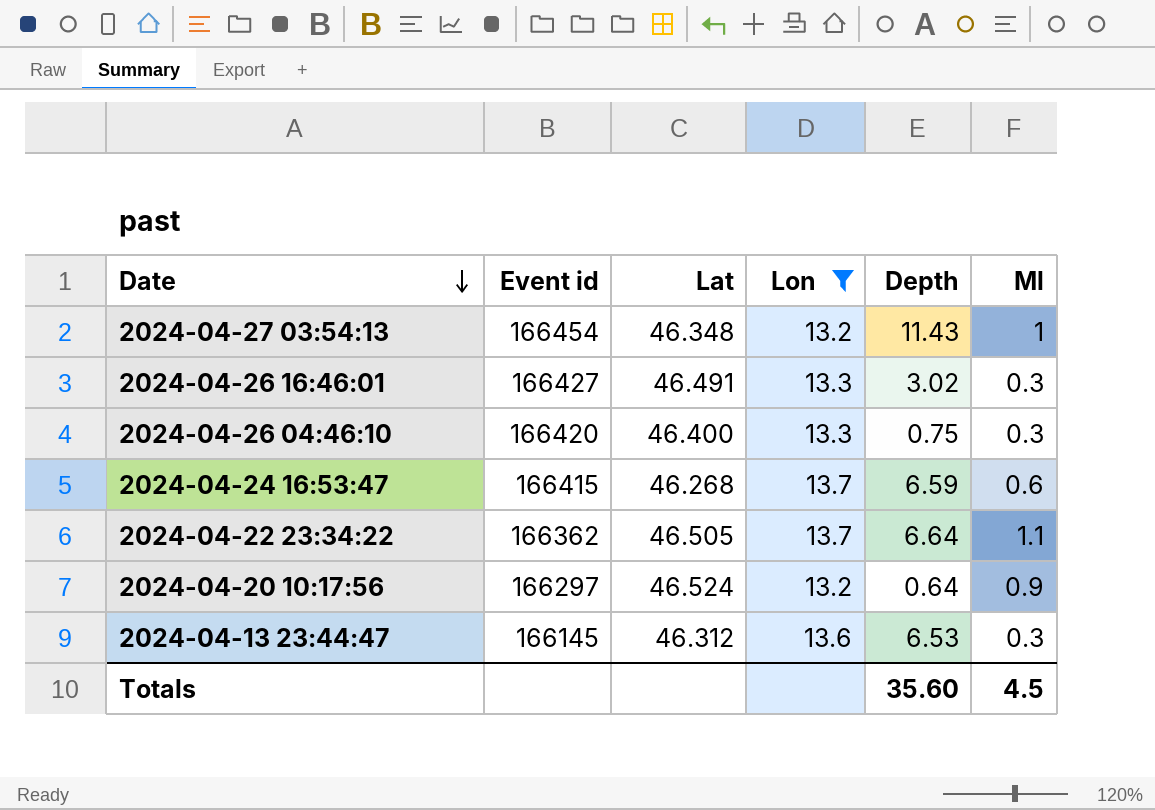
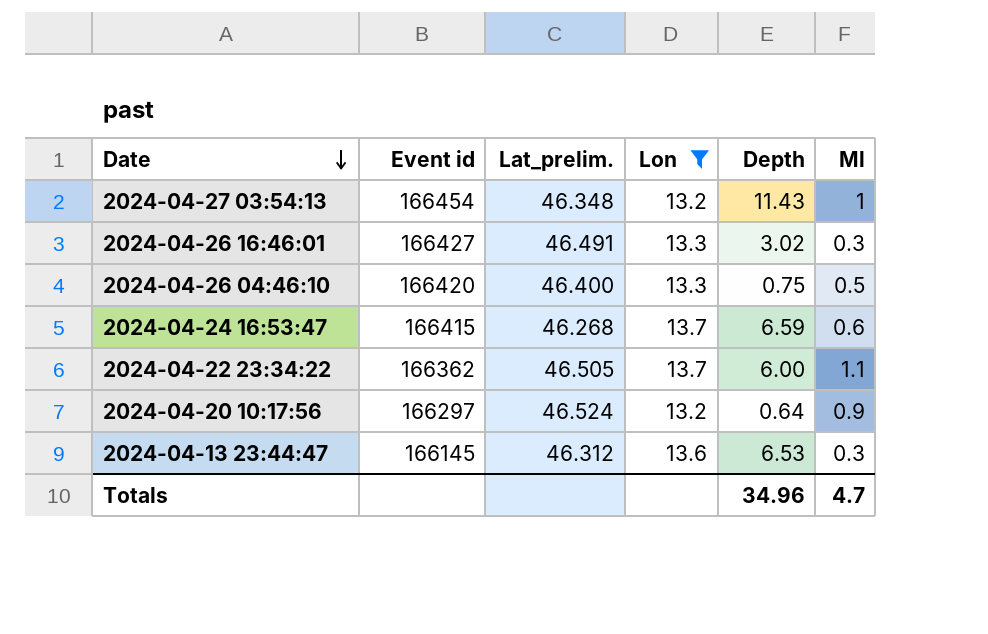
column name: Lat -> Lat_prelim.
2024-04-26 04:46:10 | Ml: 0.3 -> 0.5
2024-04-22 23:34:22 | Depth: 6.64 -> 6.00
Totals | Depth: 35.60 -> 34.96
Totals | Ml: 4.5 -> 4.7

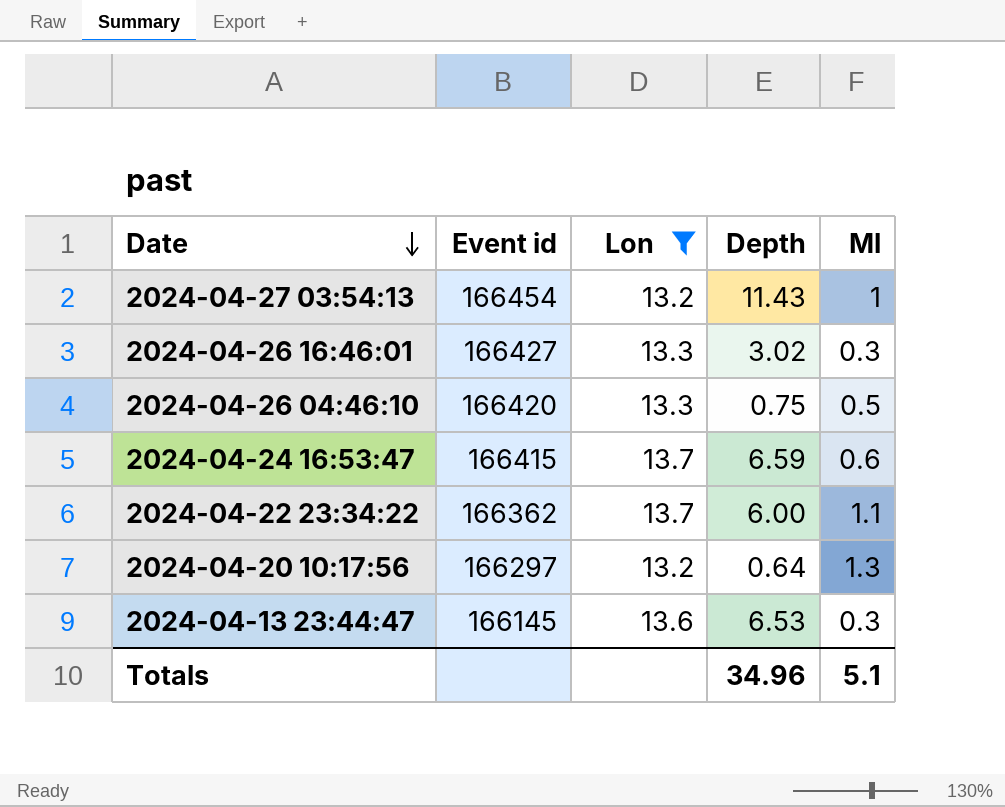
column Lat_prelim. | position: 3 -> none
2024-04-20 10:17:56 | Ml: 0.9 -> 1.3
Totals | Ml: 4.7 -> 5.1

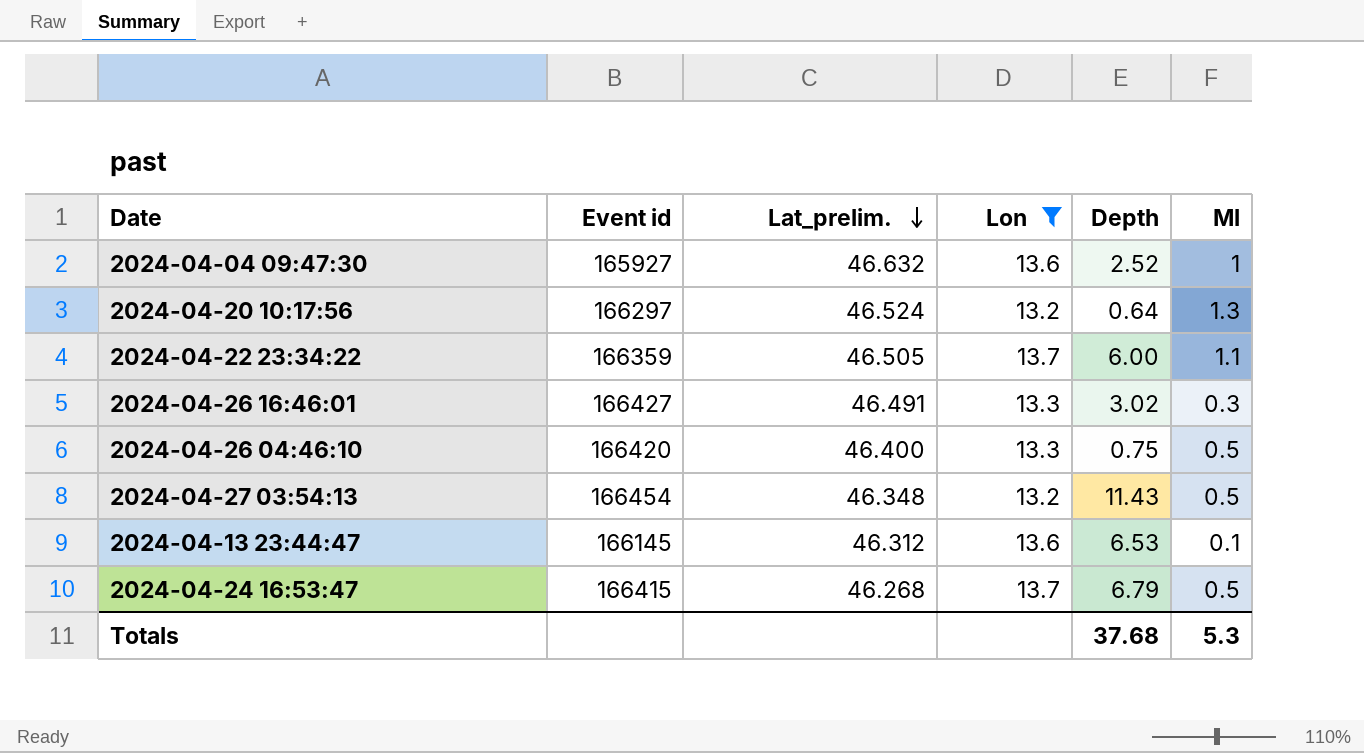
row order: Date descending -> Lat_prelim. descending
column Lat_prelim. | position: none -> 3
row 2024-04-04 09:47:30: none -> 165927 | 46.632 | 13.6 | 2.52 | 1
2024-04-22 23:34:22 | Event id: 166362 -> 166359
2024-04-27 03:54:13 | Ml: 1 -> 0.5
2024-04-13 23:44:47 | Ml: 0.3 -> 0.1
2024-04-24 16:53:47 | Depth: 6.59 -> 6.79
2024-04-24 16:53:47 | Ml: 0.6 -> 0.5
Totals | Depth: 34.96 -> 37.68
Totals | Ml: 5.1 -> 5.3

